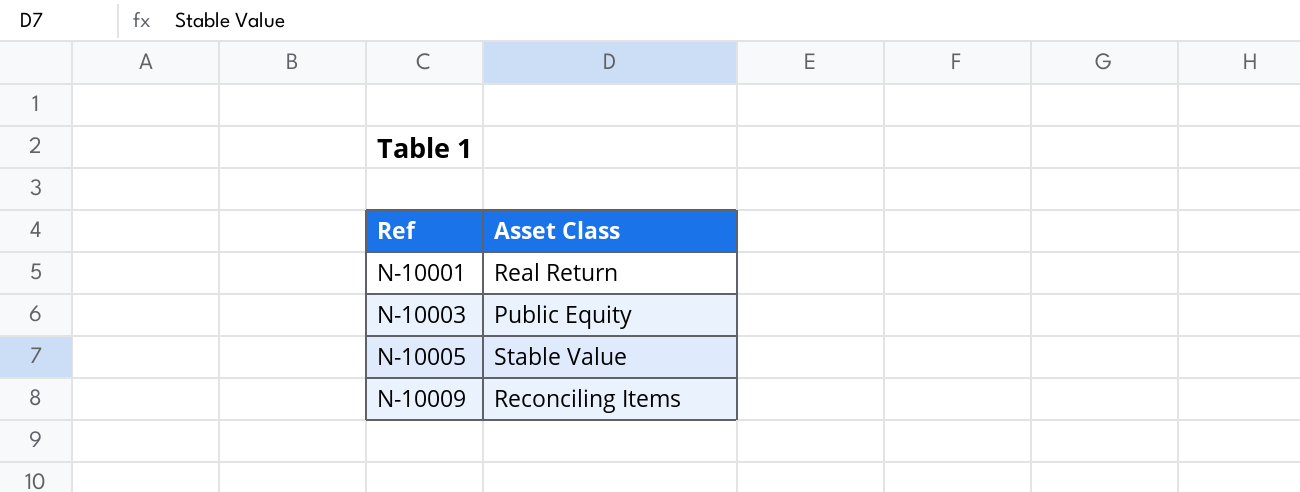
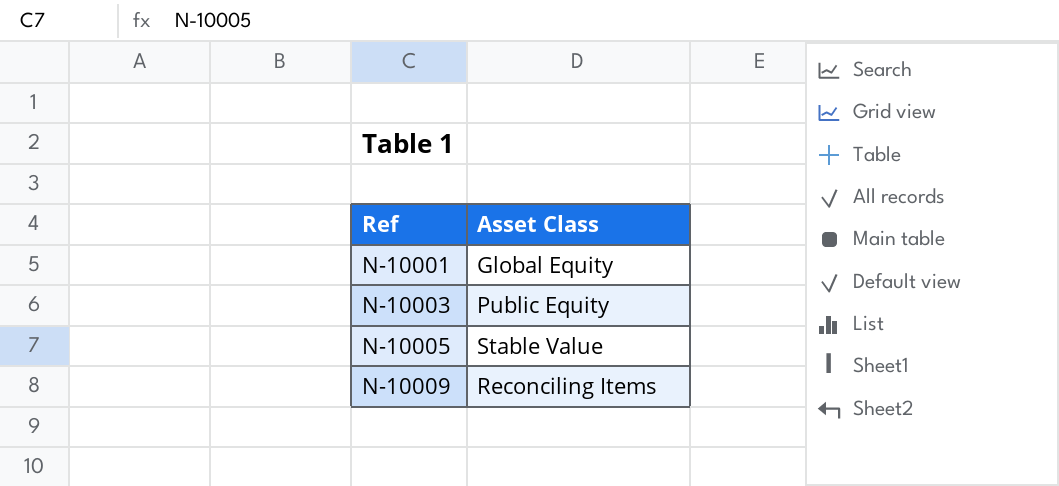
N-10001 | Asset Class: Real Return -> Global Equity

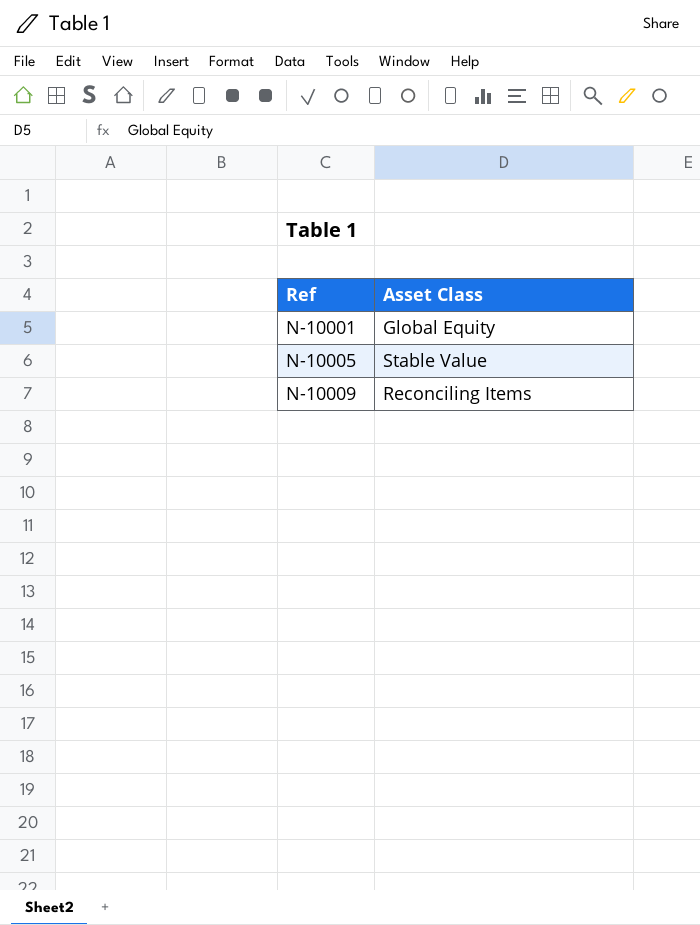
row N-10003: Public Equity -> none

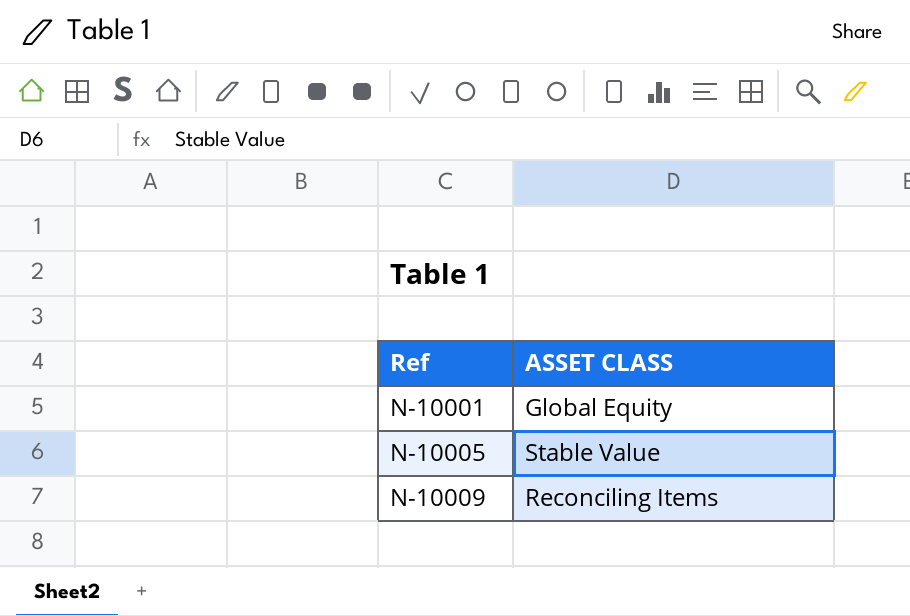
column name: Asset Class -> ASSET CLASS

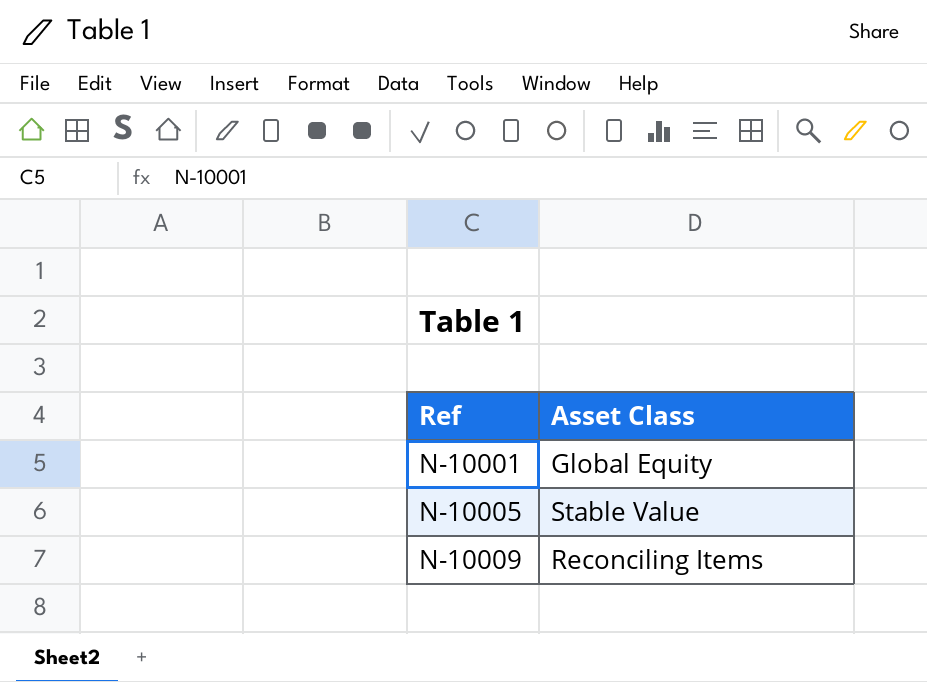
column name: ASSET CLASS -> Asset Class

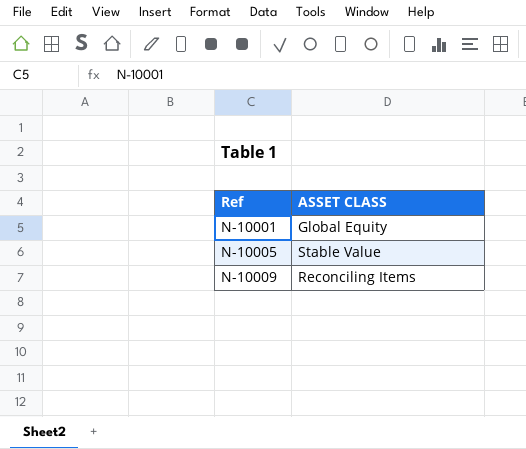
column name: Asset Class -> ASSET CLASS

